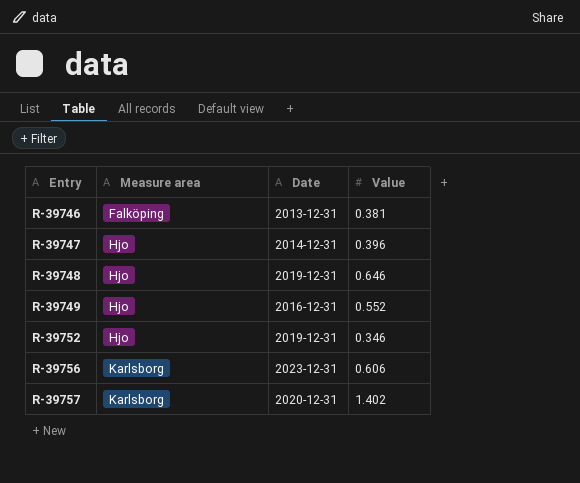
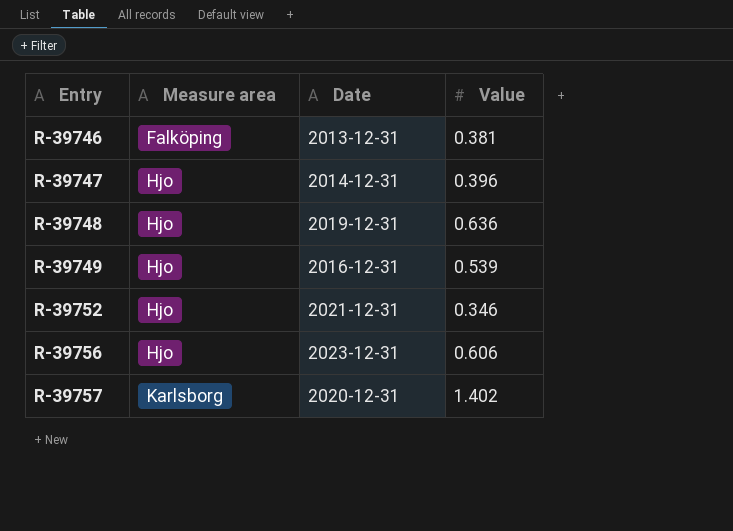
R-39748 | Value: 0.646 -> 0.636
R-39749 | Value: 0.552 -> 0.539
R-39752 | Date: 2019-12-31 -> 2021-12-31
R-39756 | Measure area: Karlsborg -> Hjo

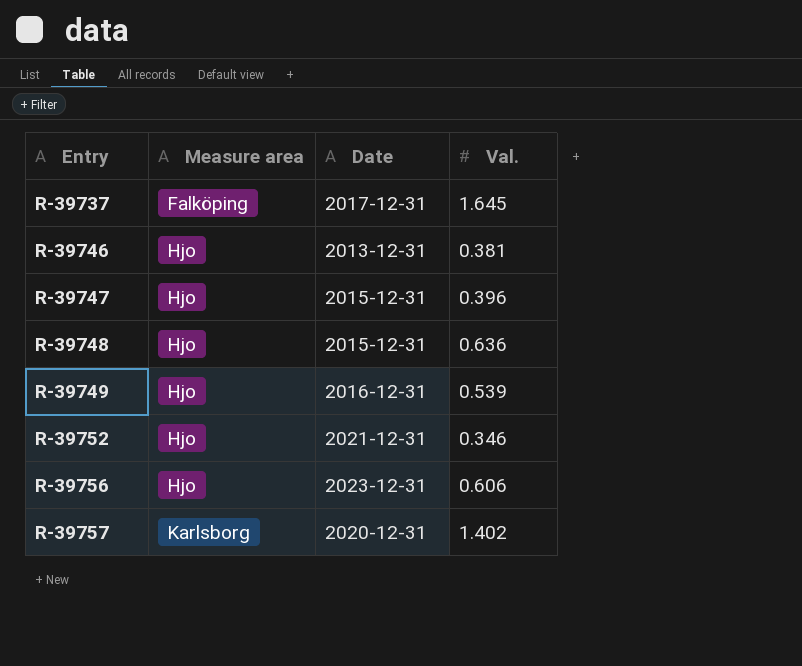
column name: Value -> Val.
row R-39737: none -> Falköping | 2017-12-31 | 1.645
R-39746 | Measure area: Falköping -> Hjo
R-39747 | Date: 2014-12-31 -> 2015-12-31
R-39748 | Date: 2019-12-31 -> 2015-12-31

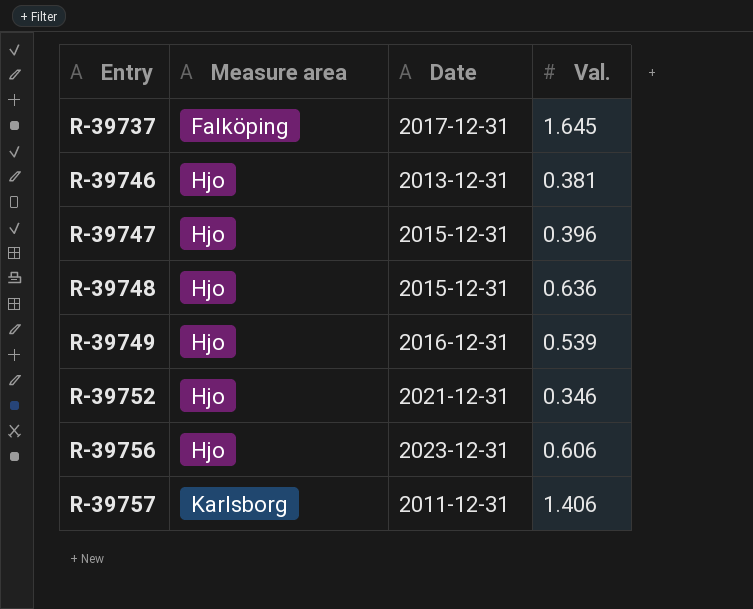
R-39757 | Date: 2020-12-31 -> 2011-12-31
R-39757 | Val.: 1.402 -> 1.406

